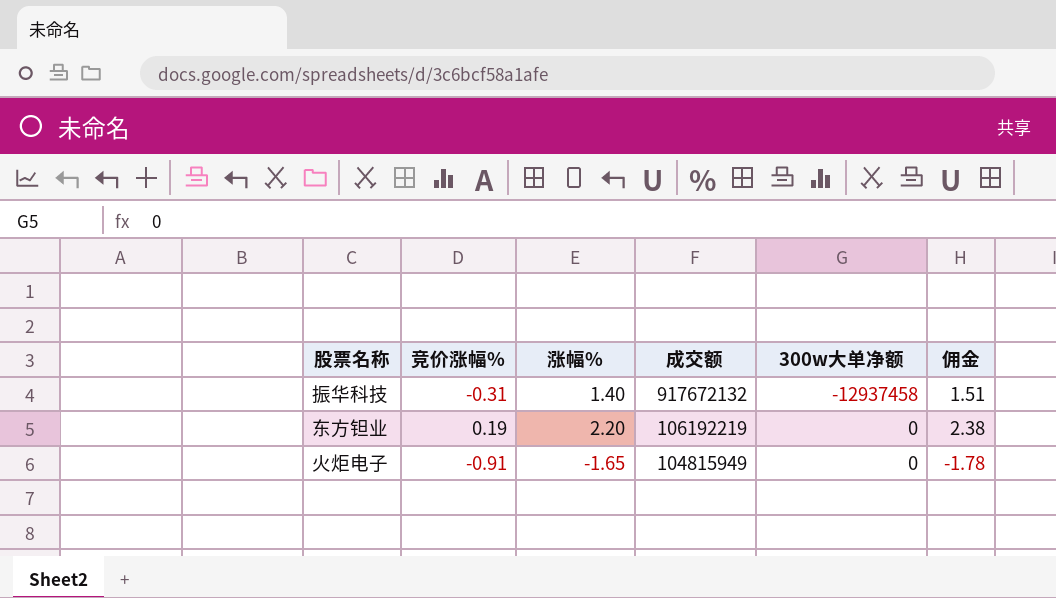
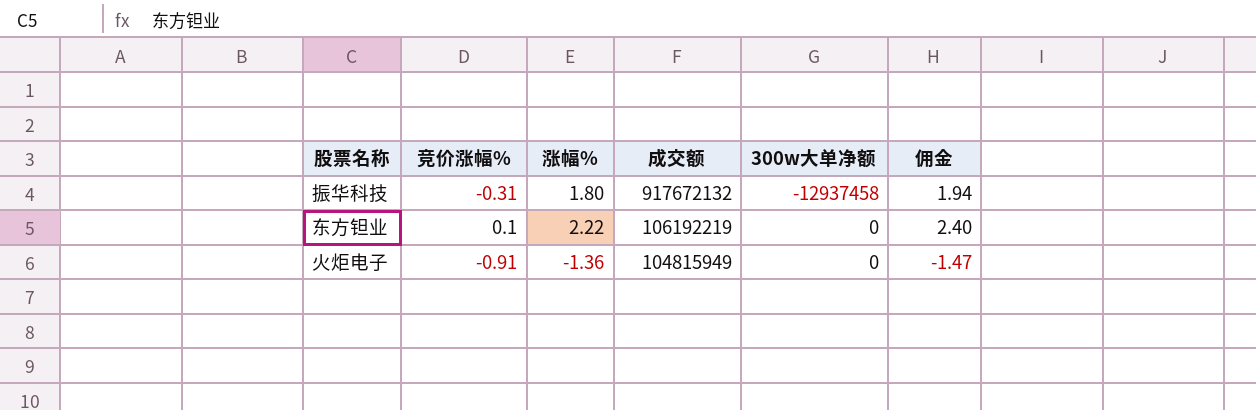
振华科技 | 涨幅%: 1.40 -> 1.80
振华科技 | 佣金: 1.51 -> 1.94
东方钽业 | 竞价涨幅%: 0.19 -> 0.1
东方钽业 | 涨幅%: 2.20 -> 2.22
东方钽业 | 佣金: 2.38 -> 2.40
火炬电子 | 涨幅%: -1.65 -> -1.36
火炬电子 | 佣金: -1.78 -> -1.47

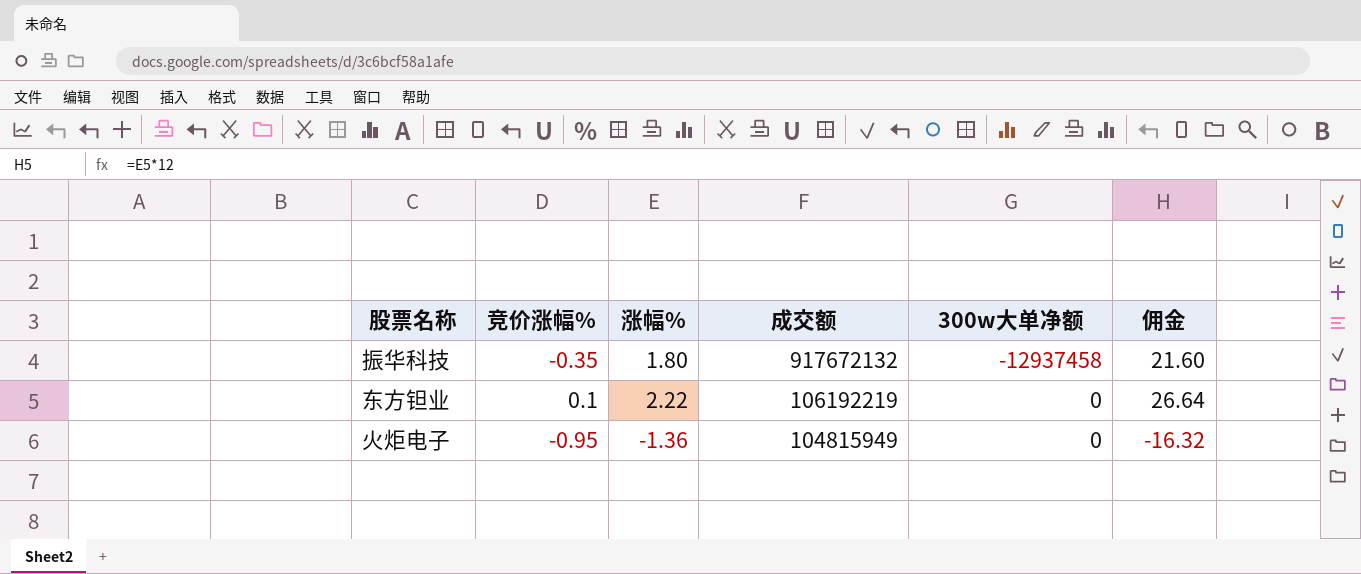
column 佣金 | formula: [涨幅%] * 1.08 -> [涨幅%] * 12
振华科技 | 竞价涨幅%: -0.31 -> -0.35
火炬电子 | 竞价涨幅%: -0.91 -> -0.95

